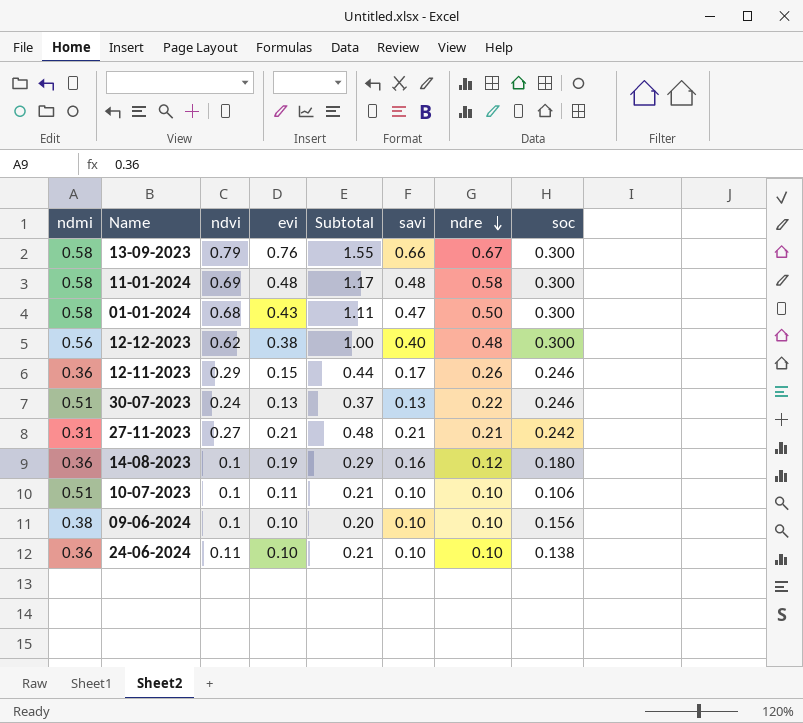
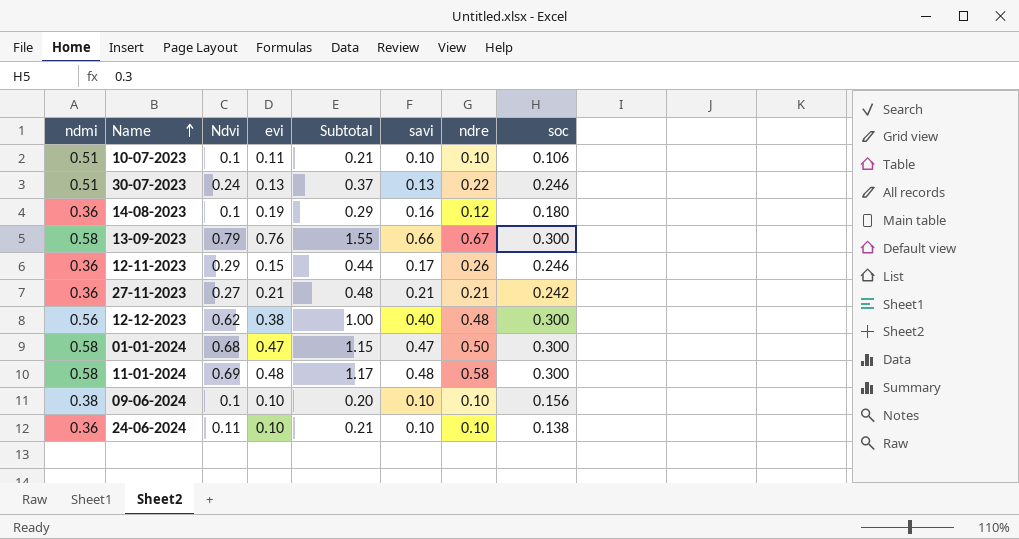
row order: ndre descending -> Name ascending
column name: ndvi -> Ndvi
27-11-2023 | ndmi: 0.31 -> 0.36
01-01-2024 | evi: 0.43 -> 0.47
01-01-2024 | Subtotal: 1.11 -> 1.15

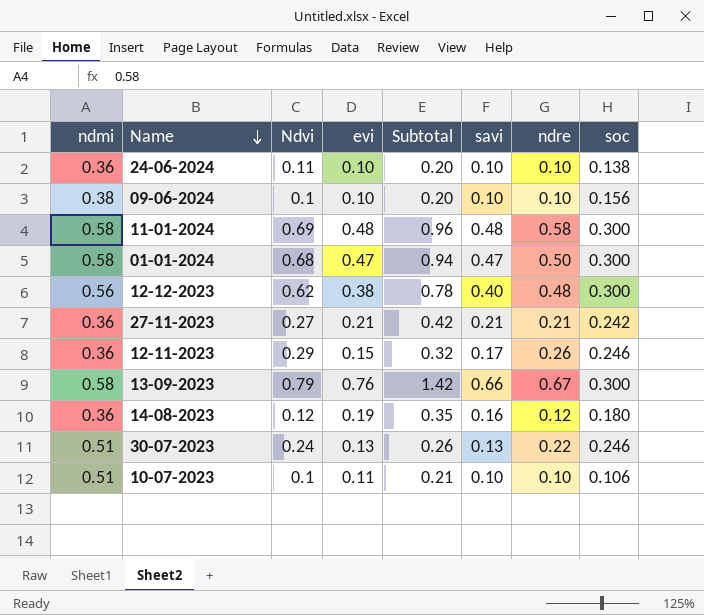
row order: Name ascending -> Name descending
column Subtotal | formula: [Ndvi] + [evi] -> [evi] + [savi]
14-08-2023 | Ndvi: 0.1 -> 0.12

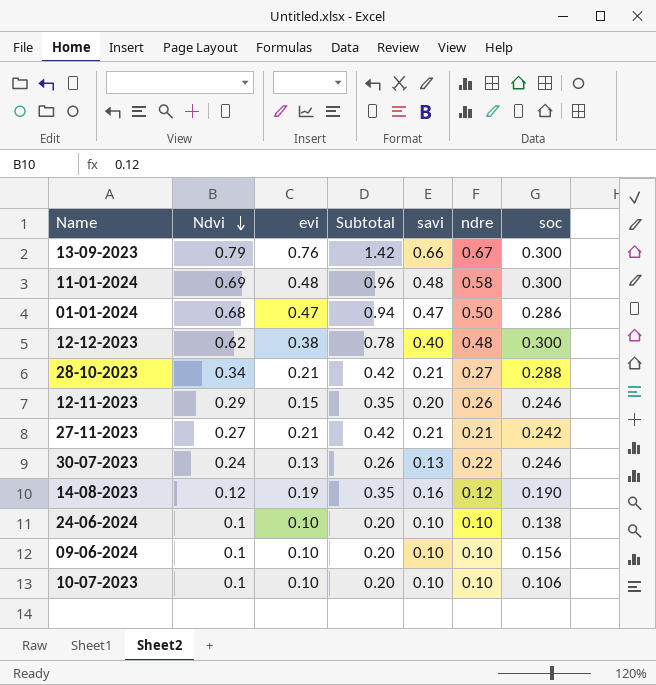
row order: Name descending -> Ndvi descending
column ndmi | position: 1 -> none
01-01-2024 | soc: 0.300 -> 0.286
row 28-10-2023: none -> 0.34 | 0.21 | 0.42 | 0.21 | 0.27 | 0.288
12-11-2023 | Subtotal: 0.32 -> 0.35
12-11-2023 | savi: 0.17 -> 0.20
14-08-2023 | soc: 0.180 -> 0.190
24-06-2024 | Ndvi: 0.11 -> 0.1
10-07-2023 | evi: 0.11 -> 0.10
10-07-2023 | Subtotal: 0.21 -> 0.20

